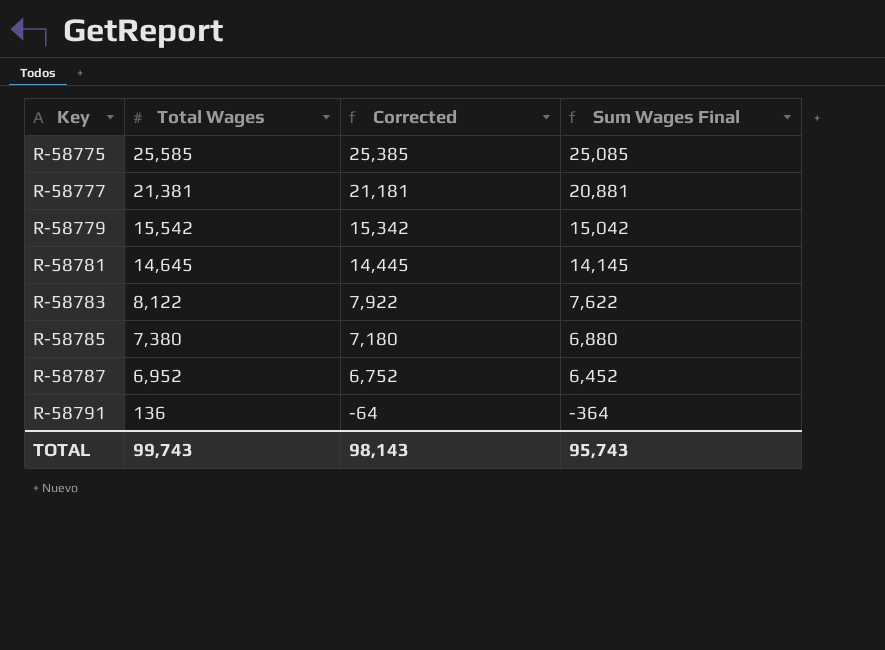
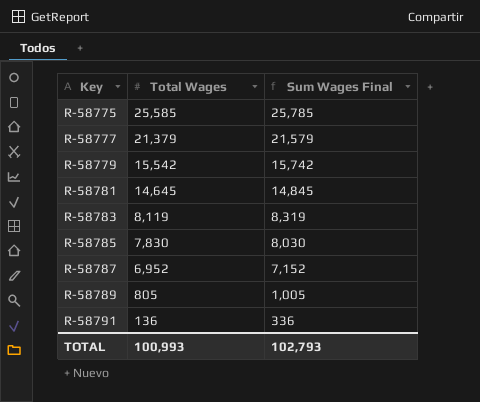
column Corrected | formula: [Total Wages] - 200 -> none
column Sum Wages Final | formula: [Total Wages] - 500 -> [Total Wages] + 200
R-58777 | Total Wages: 21,381 -> 21,379
R-58783 | Total Wages: 8,122 -> 8,119
R-58785 | Total Wages: 7,380 -> 7,830
row R-58789: none -> 805 | 1,005
TOTAL | Total Wages: 99,743 -> 100,993
TOTAL | Sum Wages Final: 95,743 -> 102,793

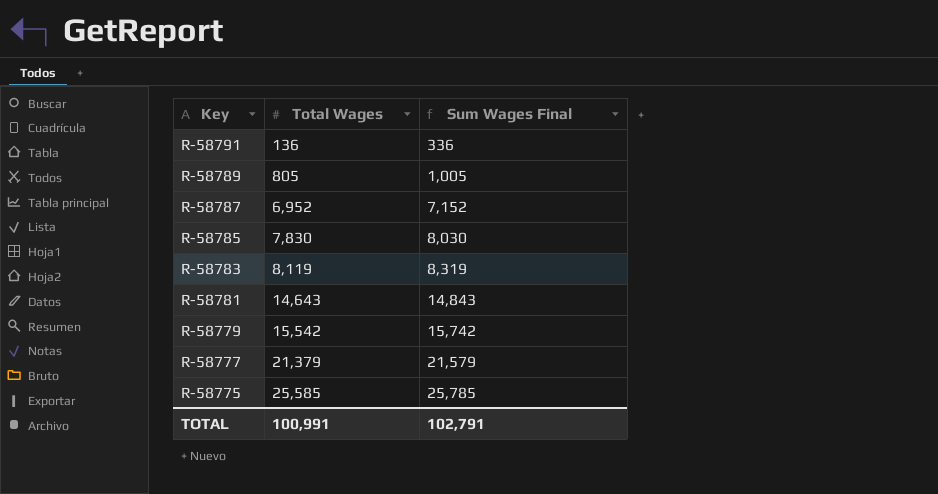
row order: Key ascending -> Key descending
R-58781 | Total Wages: 14,645 -> 14,643
R-58781 | Sum Wages Final: 14,845 -> 14,843
TOTAL | Total Wages: 100,993 -> 100,991
TOTAL | Sum Wages Final: 102,793 -> 102,791

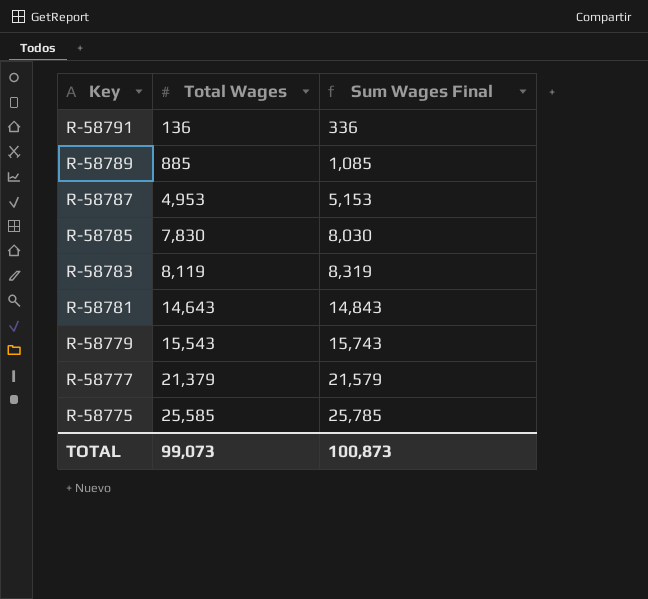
R-58789 | Total Wages: 805 -> 885
R-58789 | Sum Wages Final: 1,005 -> 1,085
R-58787 | Total Wages: 6,952 -> 4,953
R-58787 | Sum Wages Final: 7,152 -> 5,153
R-58779 | Total Wages: 15,542 -> 15,543
R-58779 | Sum Wages Final: 15,742 -> 15,743
TOTAL | Total Wages: 100,991 -> 99,073
TOTAL | Sum Wages Final: 102,791 -> 100,873

